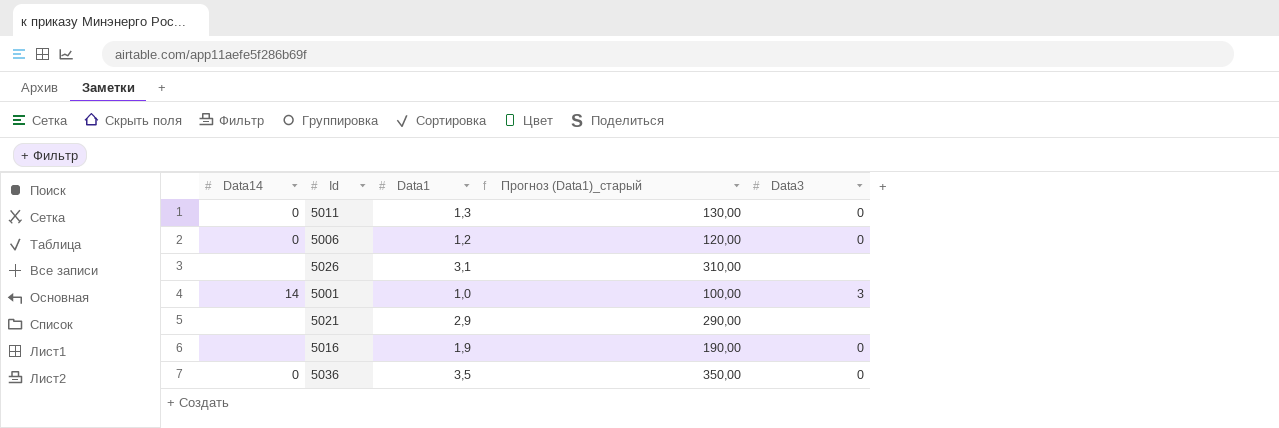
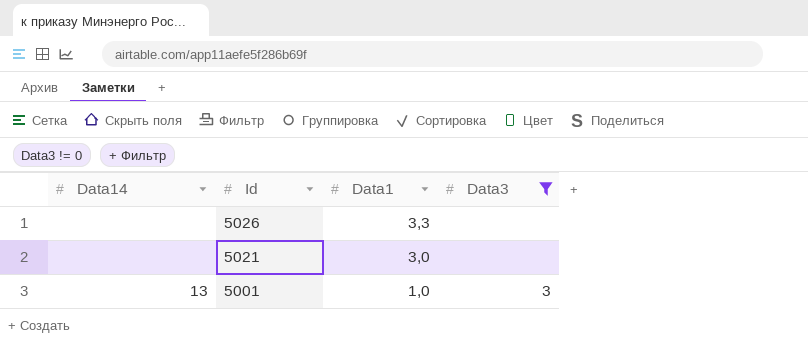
filter: none -> Data3 != 0
row order: none -> Id descending
column Прогноз (Data1)_старый | formula: [Data1] * 100 -> none
5026 | Data1: 3,1 -> 3,3
5021 | Data1: 2,9 -> 3,0
5001 | Data14: 14 -> 13

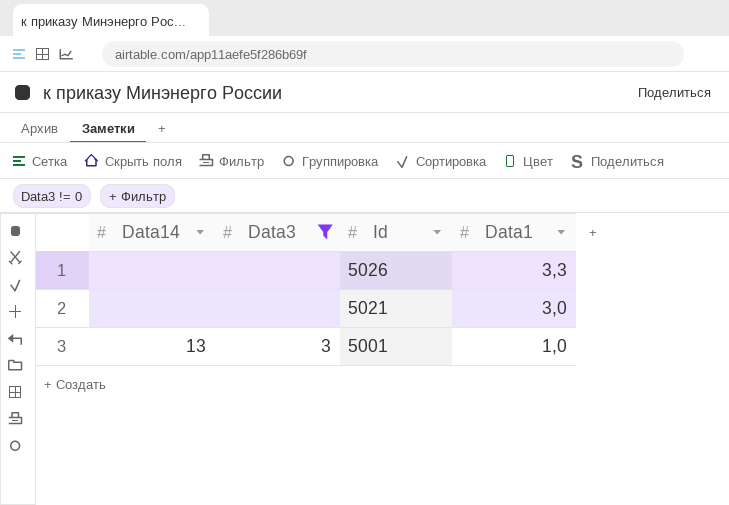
column Data3 | position: 4 -> 2

